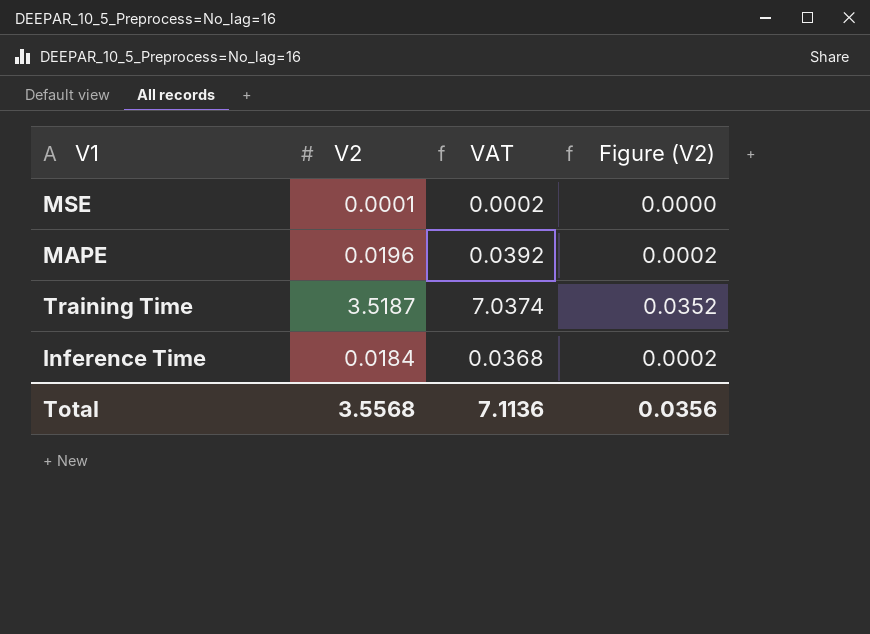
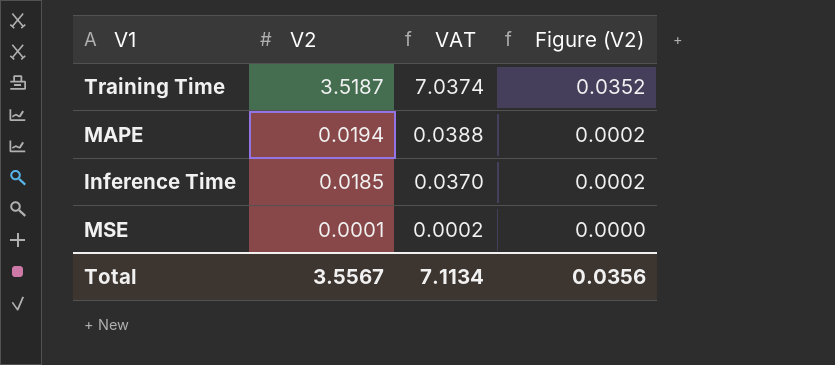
row order: none -> V2 descending
MAPE | V2: 0.0196 -> 0.0194
MAPE | VAT: 0.0392 -> 0.0388
Inference Time | V2: 0.0184 -> 0.0185
Inference Time | VAT: 0.0368 -> 0.0370
Total | V2: 3.5568 -> 3.5567
Total | VAT: 7.1136 -> 7.1134

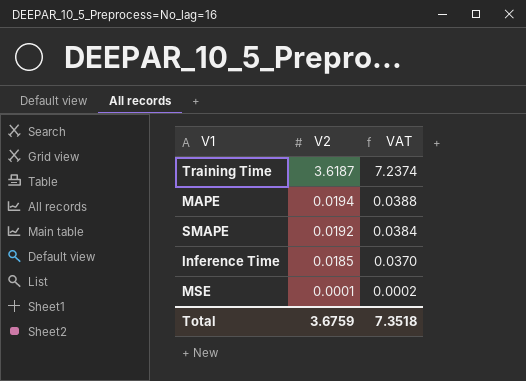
column Figure (V2) | formula: [V2] * 0.01 -> none
Training Time | V2: 3.5187 -> 3.6187
Training Time | VAT: 7.0374 -> 7.2374
row SMAPE: none -> 0.0192 | 0.0384
Total | V2: 3.5567 -> 3.6759
Total | VAT: 7.1134 -> 7.3518

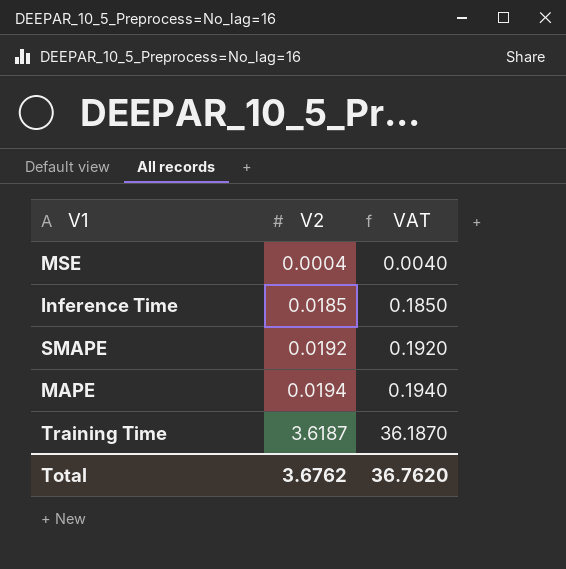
row order: V2 descending -> V2 ascending
column VAT | formula: [V2] * 2 -> [V2] * 10
MSE | V2: 0.0001 -> 0.0004
Total | V2: 3.6759 -> 3.6762
Total | VAT: 7.3518 -> 36.7620

